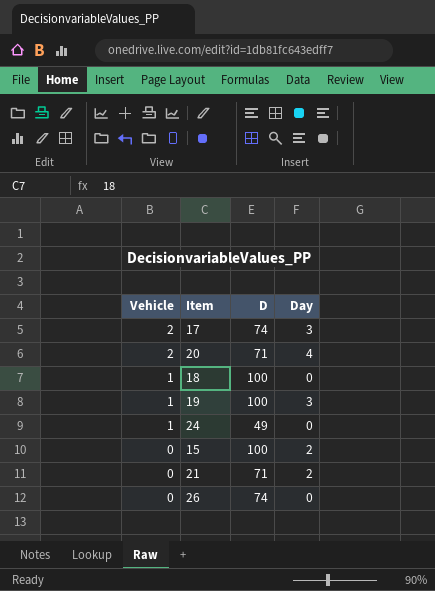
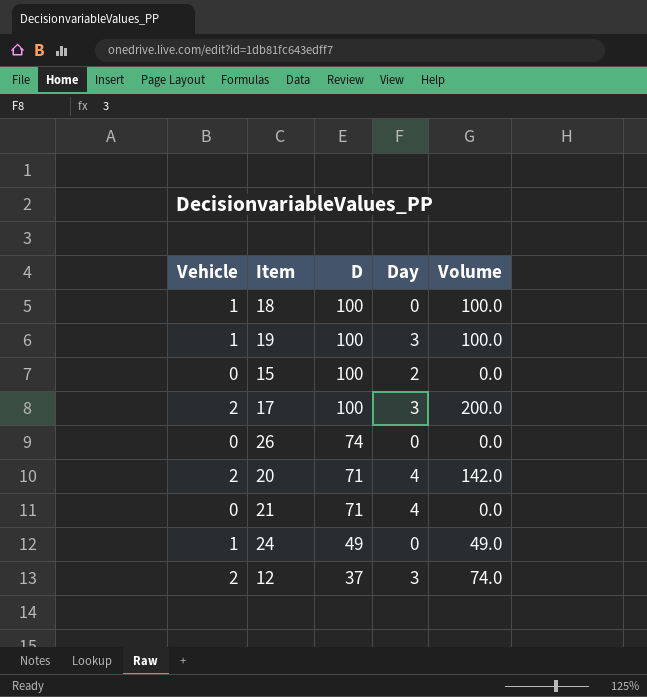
row order: Vehicle descending -> D descending
column Volume | formula: none -> [Vehicle] * [D]
17 | D: 74 -> 100
21 | Day: 2 -> 4
row 12: none -> 2 | 37 | 3 | 74.0

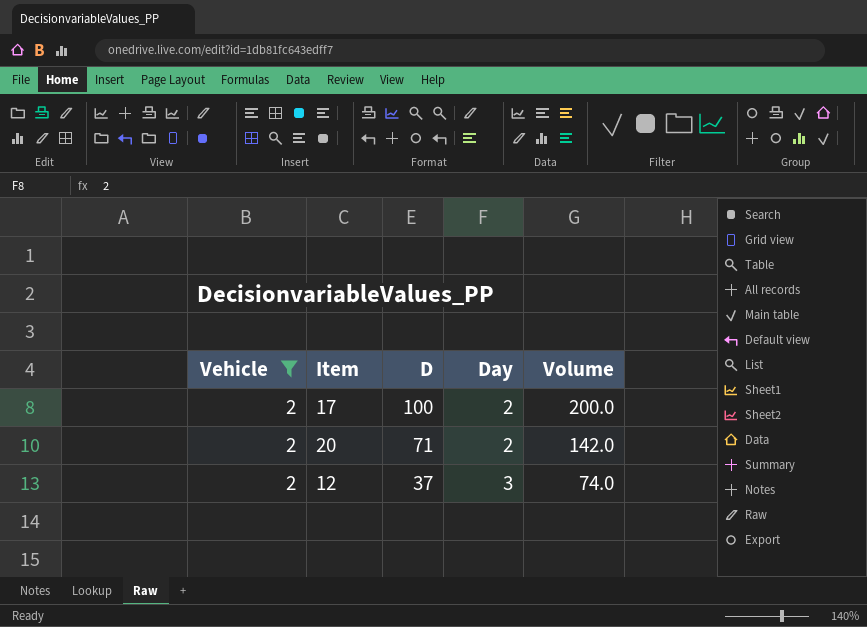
filter: none -> Vehicle = 2
17 | Day: 3 -> 2
20 | Day: 4 -> 2

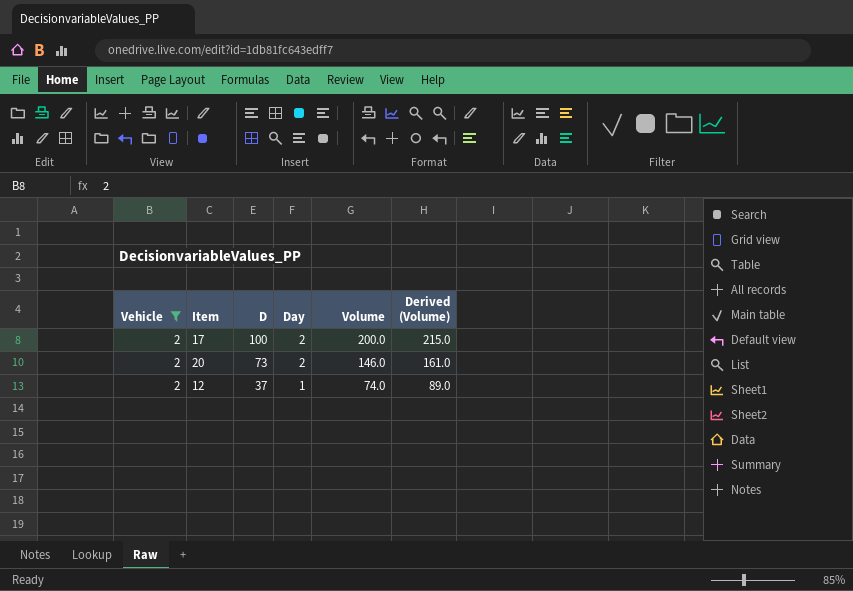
column Derived (Volume) | formula: none -> [Volume] + 15
20 | D: 71 -> 73
20 | Volume: 142.0 -> 146.0
12 | Day: 3 -> 1

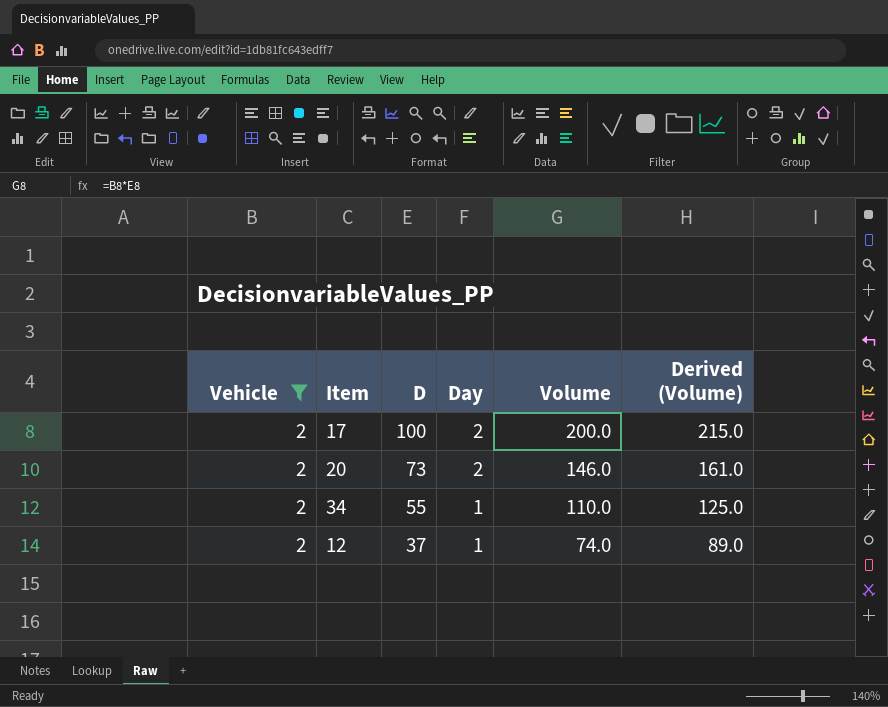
row 34: none -> 2 | 55 | 1 | 110.0 | 125.0

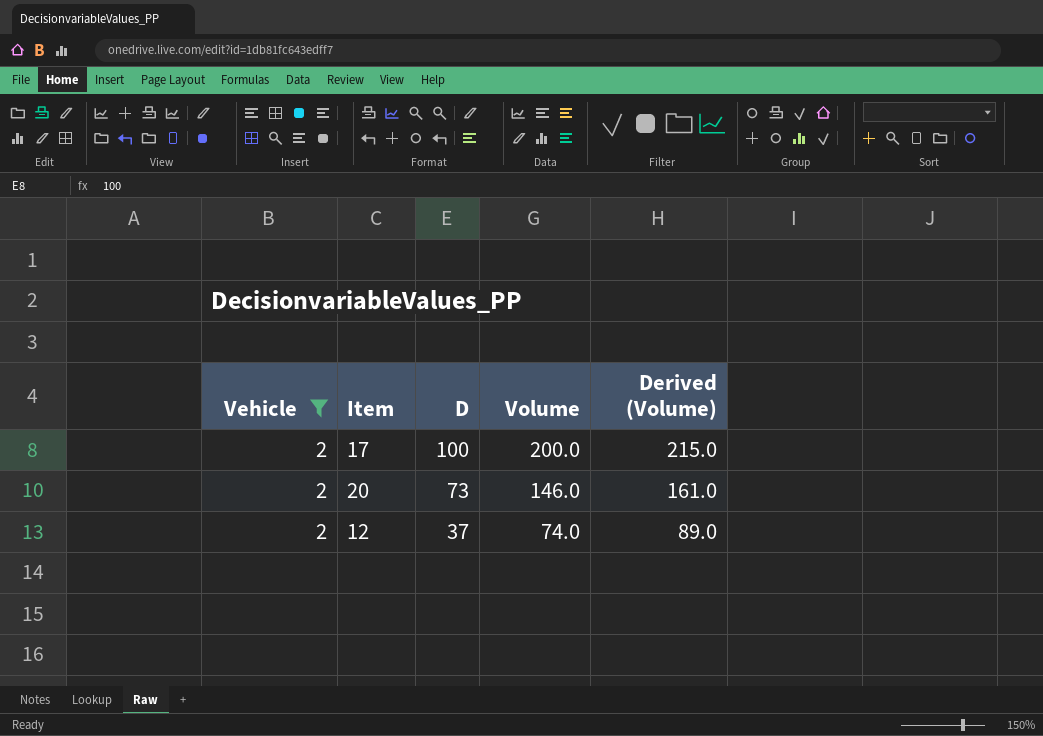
column Day | position: 4 -> none
row 34: 2 | 55 | 1 | 110.0 | 125.0 -> none

